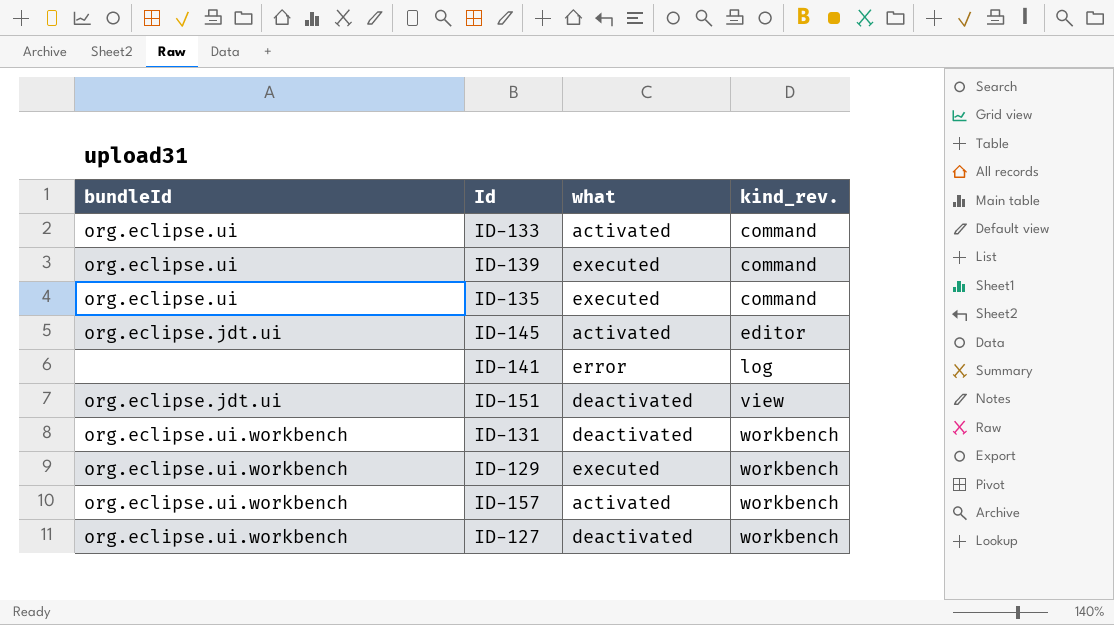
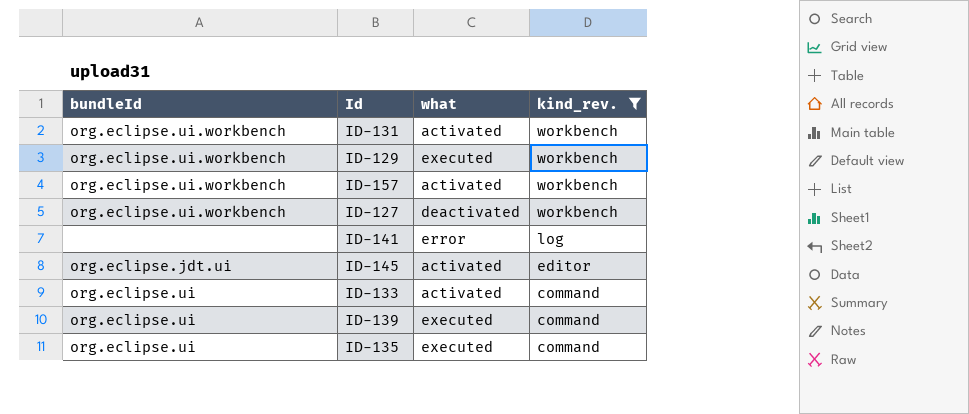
filter: none -> kind_rev. != view
row order: kind_rev. ascending -> kind_rev. descending
ID-131 | what: deactivated -> activated

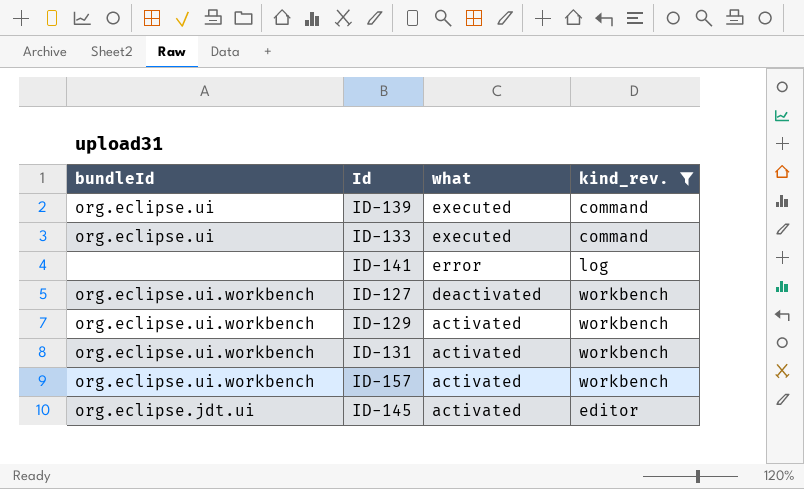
row order: kind_rev. descending -> what descending
row ID-135: org.eclipse.ui | executed | command -> none
ID-133 | what: activated -> executed
ID-129 | what: executed -> activated

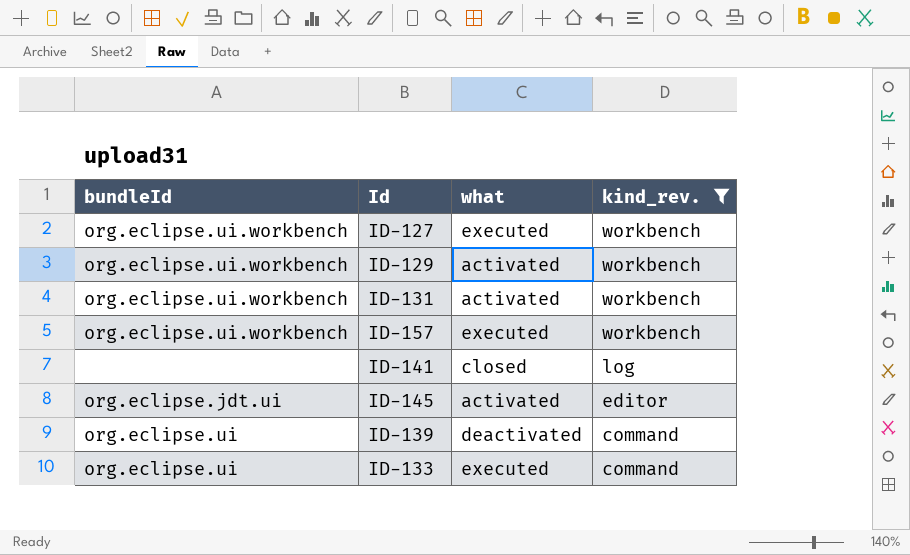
row order: what descending -> kind_rev. descending
ID-127 | what: deactivated -> executed
ID-157 | what: activated -> executed
ID-141 | what: error -> closed
ID-139 | what: executed -> deactivated

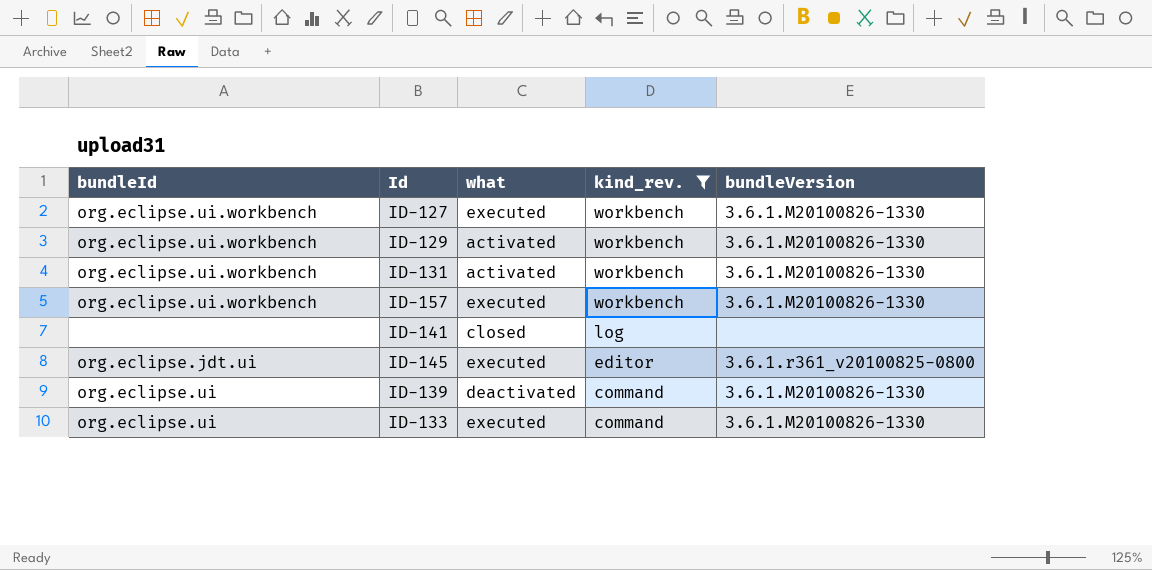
column bundleVersion | position: none -> 5
ID-145 | what: activated -> executed

